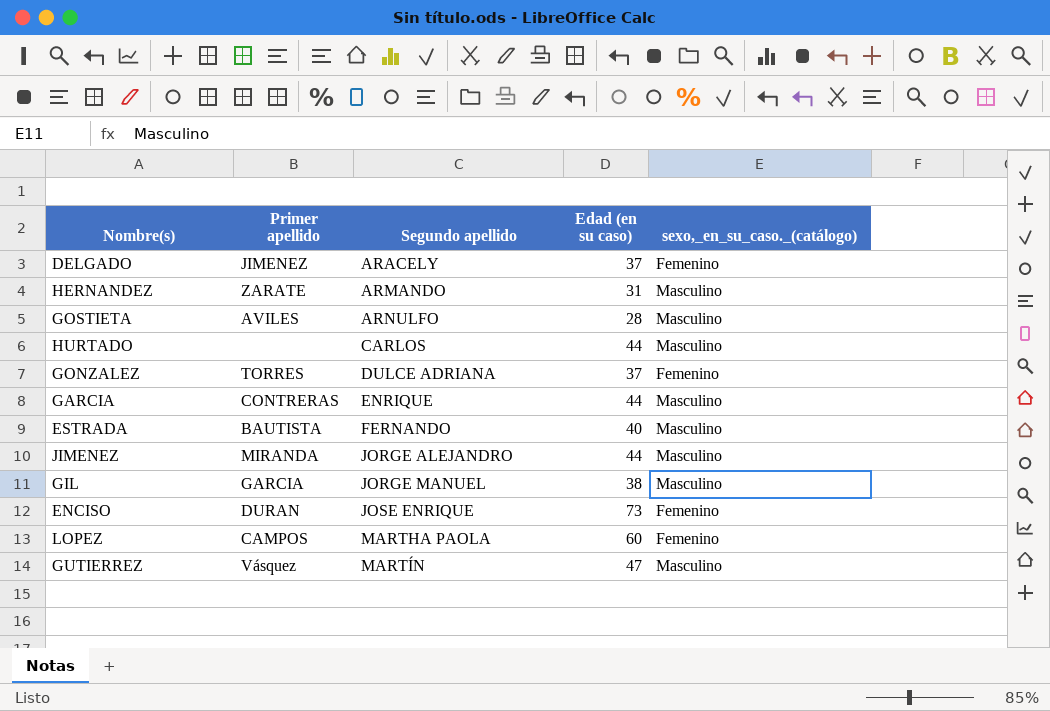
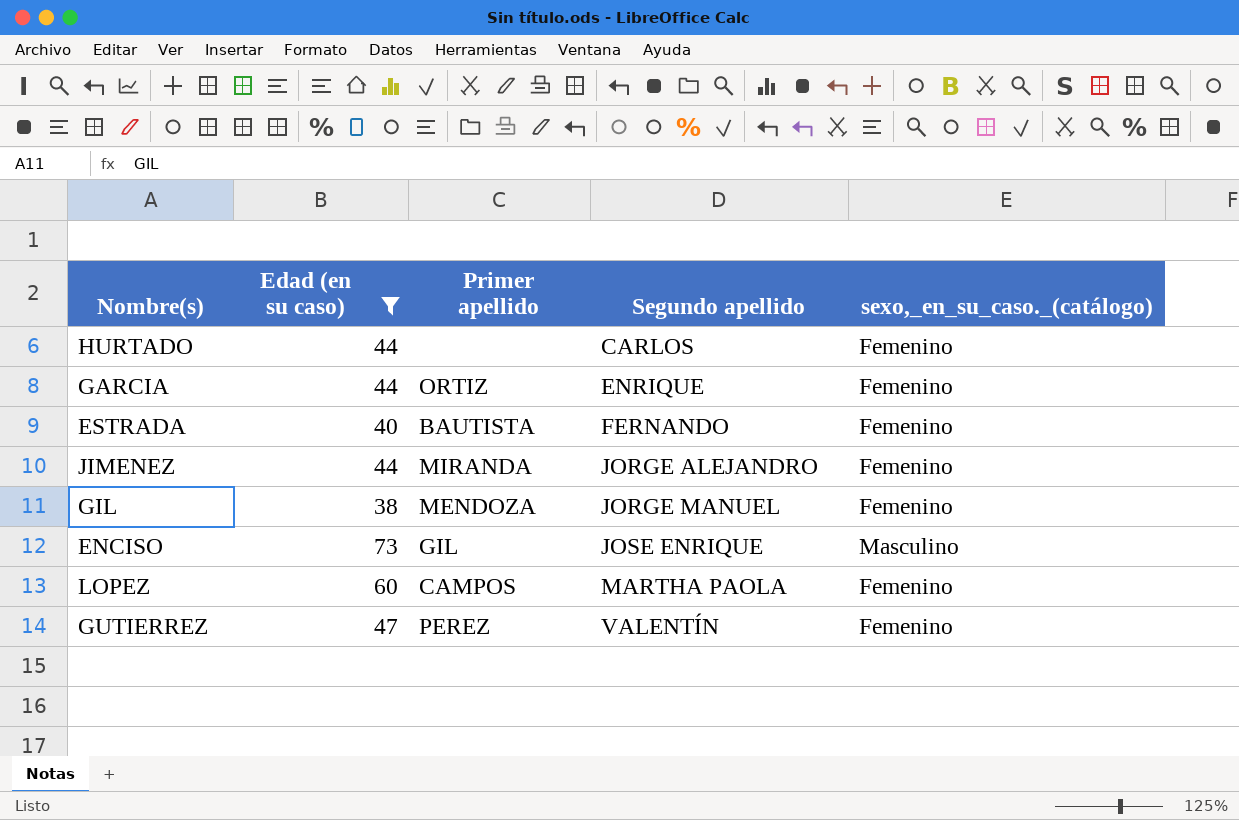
filter: none -> Edad (en su caso) >= 38
column Edad (en su caso) | position: 4 -> 2
HURTADO | sexo,_en_su_caso._(catálogo): Masculino -> Femenino
GARCIA | Primer apellido: CONTRERAS -> ORTIZ
GARCIA | sexo,_en_su_caso._(catálogo): Masculino -> Femenino
ESTRADA | sexo,_en_su_caso._(catálogo): Masculino -> Femenino
JIMENEZ | sexo,_en_su_caso._(catálogo): Masculino -> Femenino
GIL | Primer apellido: GARCIA -> MENDOZA
GIL | sexo,_en_su_caso._(catálogo): Masculino -> Femenino
ENCISO | Primer apellido: DURAN -> GIL
ENCISO | sexo,_en_su_caso._(catálogo): Femenino -> Masculino
GUTIERREZ | Primer apellido: Vásquez -> PEREZ
GUTIERREZ | Segundo apellido: MARTÍN -> VALENTÍN
GUTIERREZ | sexo,_en_su_caso._(catálogo): Masculino -> Femenino

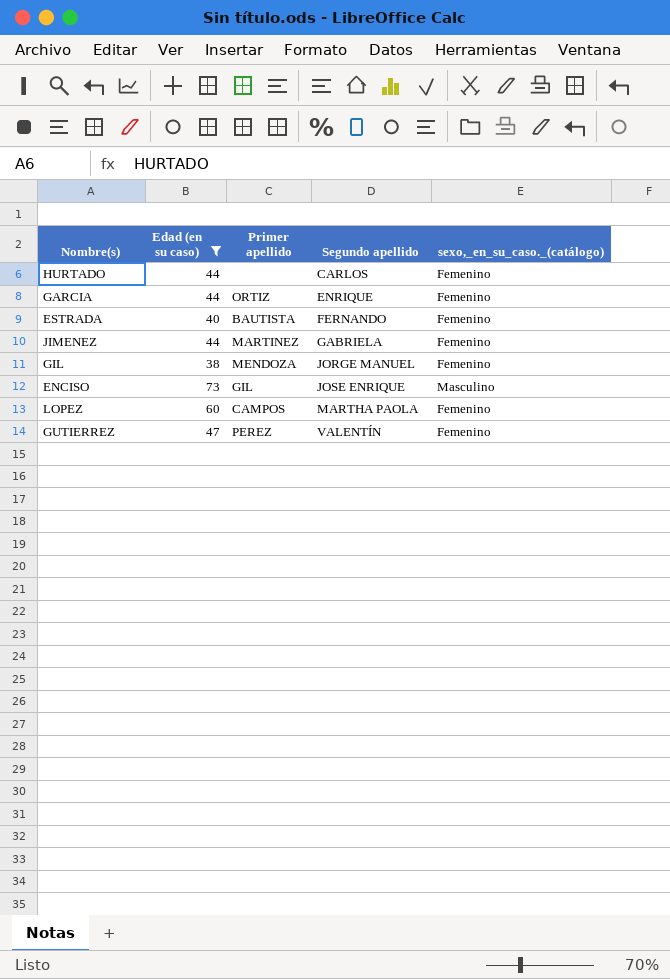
JIMENEZ | Primer apellido: MIRANDA -> MARTINEZ
JIMENEZ | Segundo apellido: JORGE ALEJANDRO -> GABRIELA

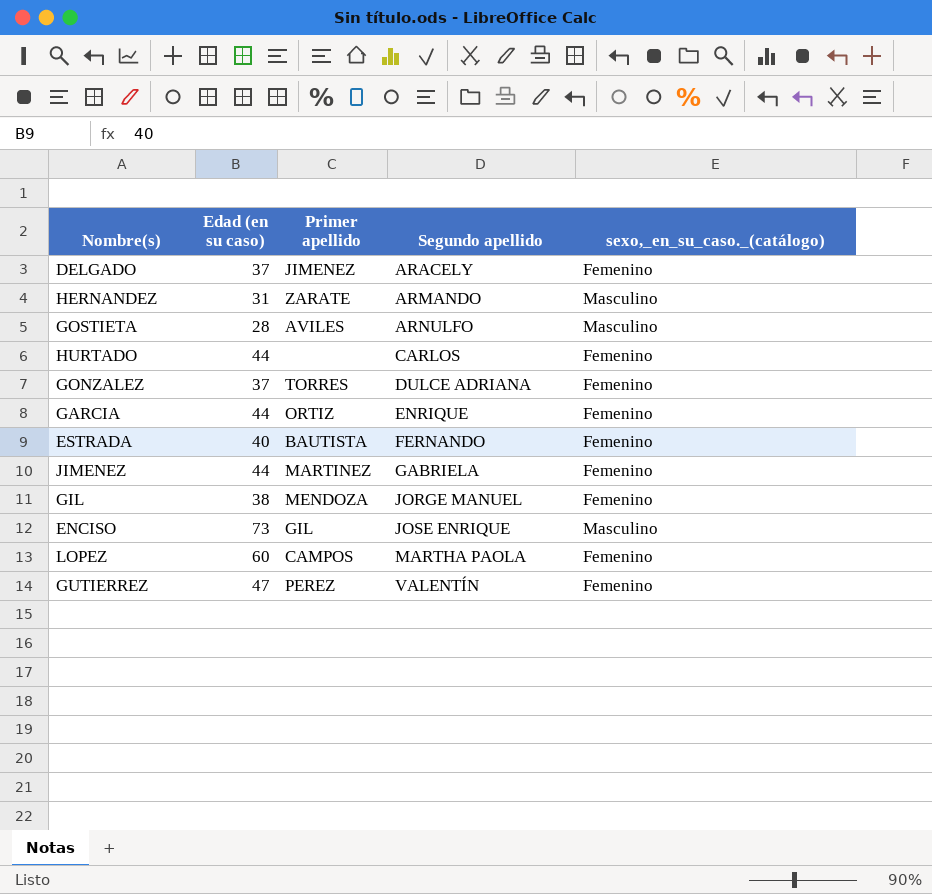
filter: Edad (en su caso) >= 38 -> none

